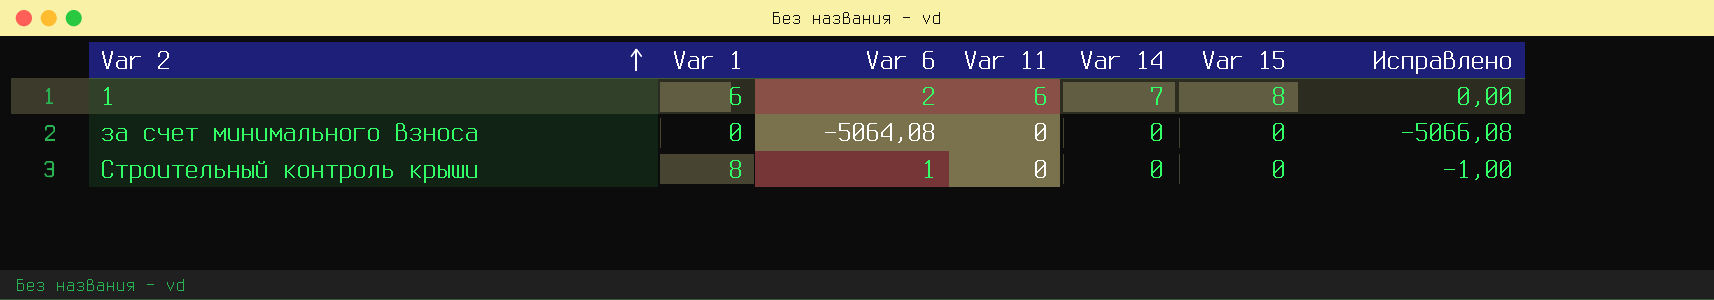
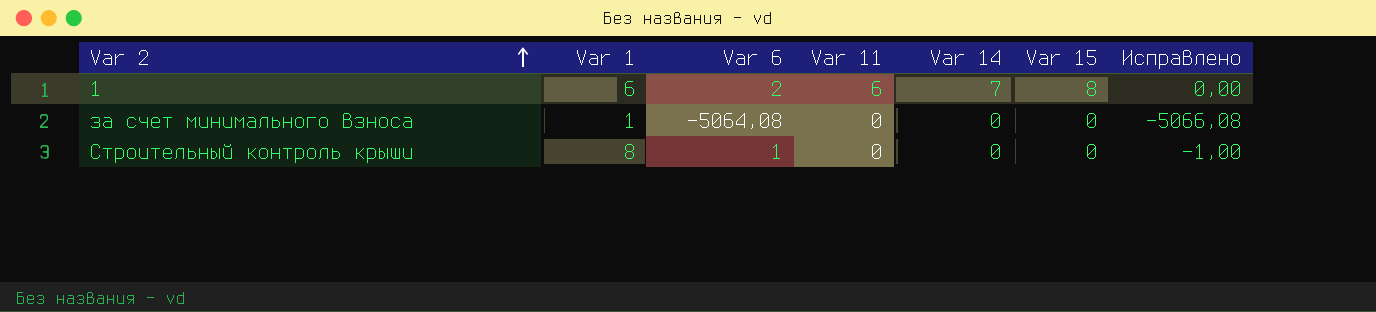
за счет минимального взноса | Var 1: 0 -> 1

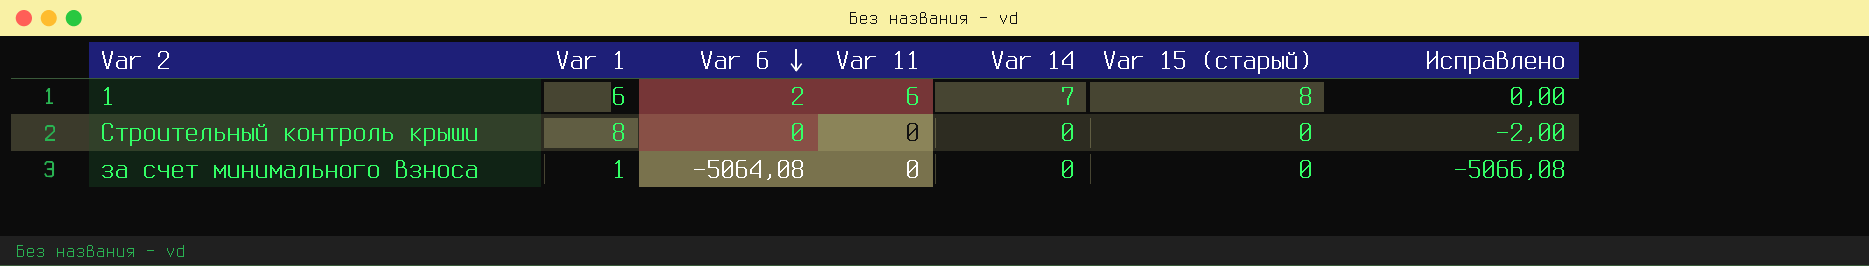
row order: Var 2 ascending -> Var 6 descending
column name: Var 15 -> Var 15 (старый)
Строительный контроль крыши | Var 6: 1 -> 0
Строительный контроль крыши | Исправлено: -1,00 -> -2,00

